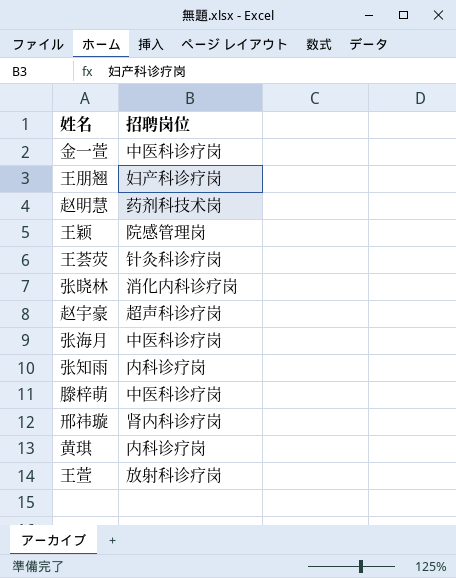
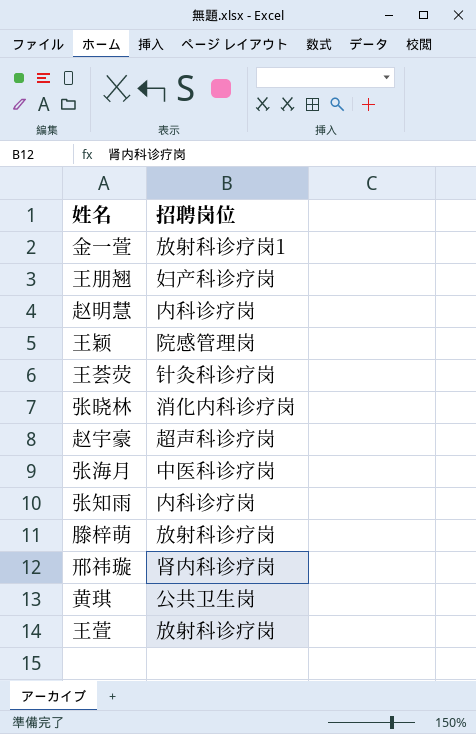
金一萱 | 招聘岗位: 中医科诊疗岗 -> 放射科诊疗岗1
赵明慧 | 招聘岗位: 药剂科技术岗 -> 内科诊疗岗
滕梓萌 | 招聘岗位: 中医科诊疗岗 -> 放射科诊疗岗
黄琪 | 招聘岗位: 内科诊疗岗 -> 公共卫生岗

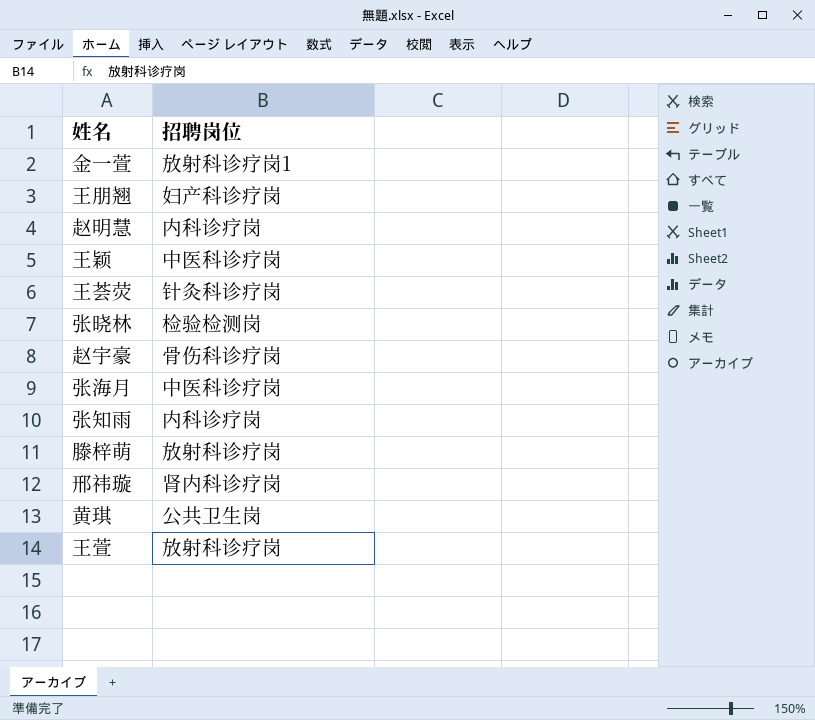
王颖 | 招聘岗位: 院感管理岗 -> 中医科诊疗岗
张晓林 | 招聘岗位: 消化内科诊疗岗 -> 检验检测岗
赵宇豪 | 招聘岗位: 超声科诊疗岗 -> 骨伤科诊疗岗

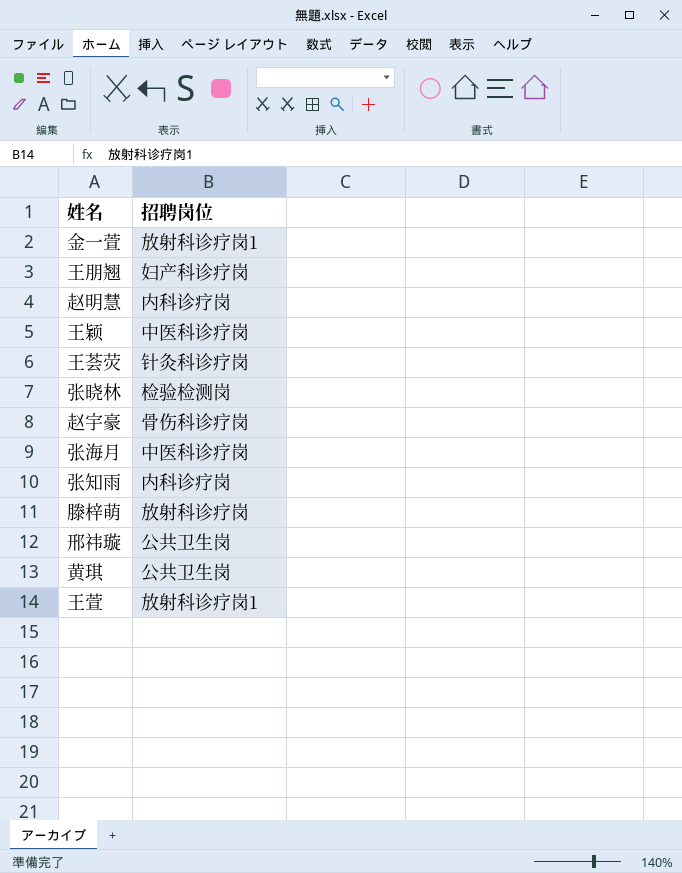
邢祎璇 | 招聘岗位: 肾内科诊疗岗 -> 公共卫生岗
王萱 | 招聘岗位: 放射科诊疗岗 -> 放射科诊疗岗1

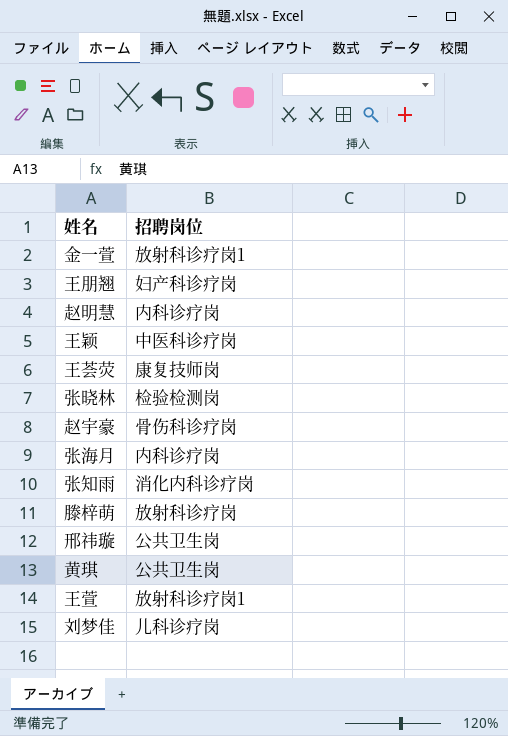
王荟荧 | 招聘岗位: 针灸科诊疗岗 -> 康复技师岗
张海月 | 招聘岗位: 中医科诊疗岗 -> 内科诊疗岗
张知雨 | 招聘岗位: 内科诊疗岗 -> 消化内科诊疗岗
row 刘梦佳: none -> 儿科诊疗岗

